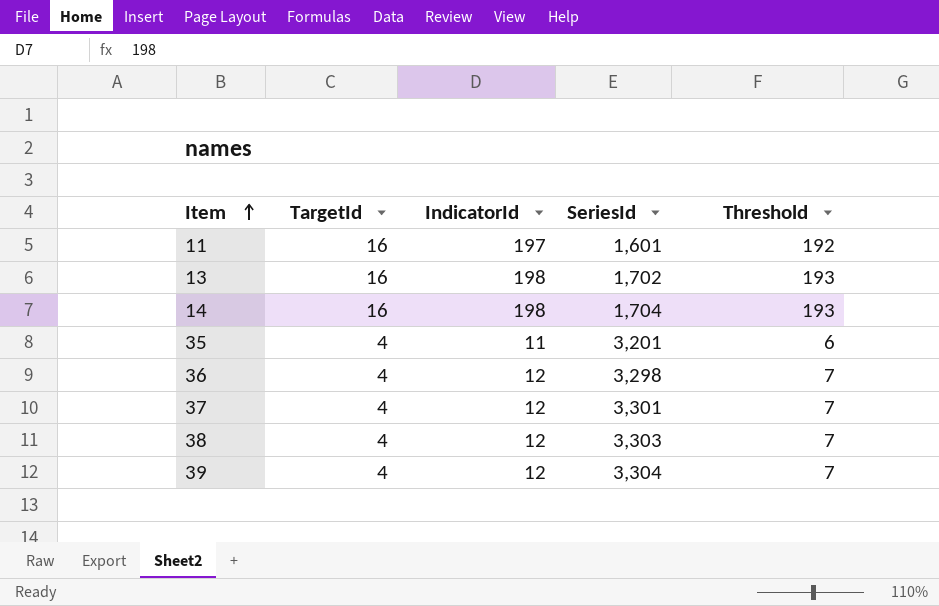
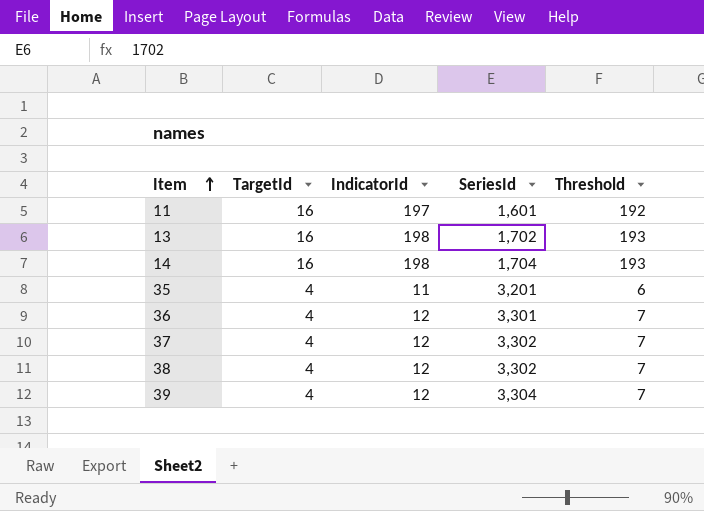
36 | SeriesId: 3,298 -> 3,301
37 | SeriesId: 3,301 -> 3,302
38 | SeriesId: 3,303 -> 3,302

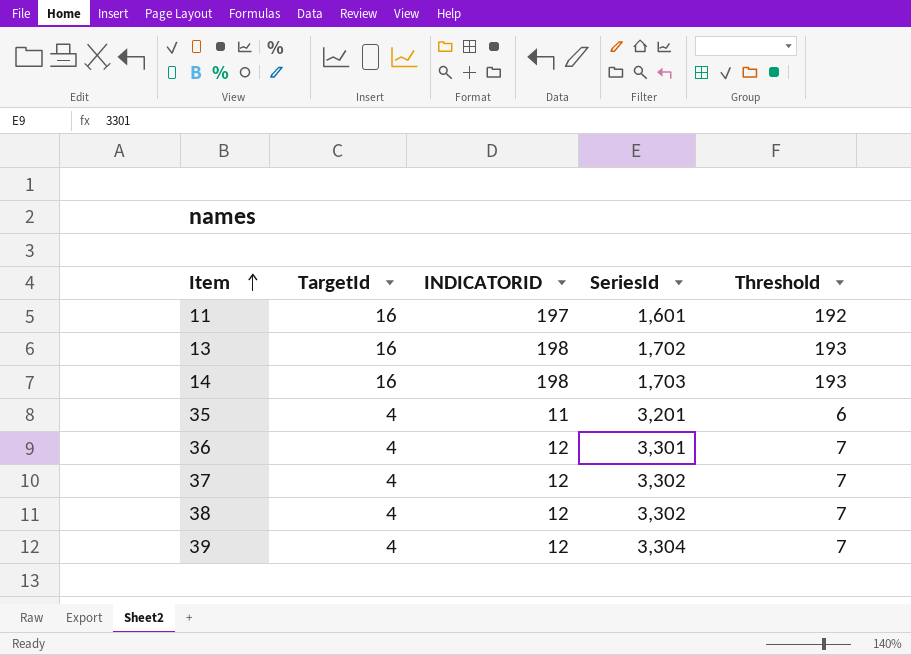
column name: IndicatorId -> INDICATORID
14 | SeriesId: 1,704 -> 1,703

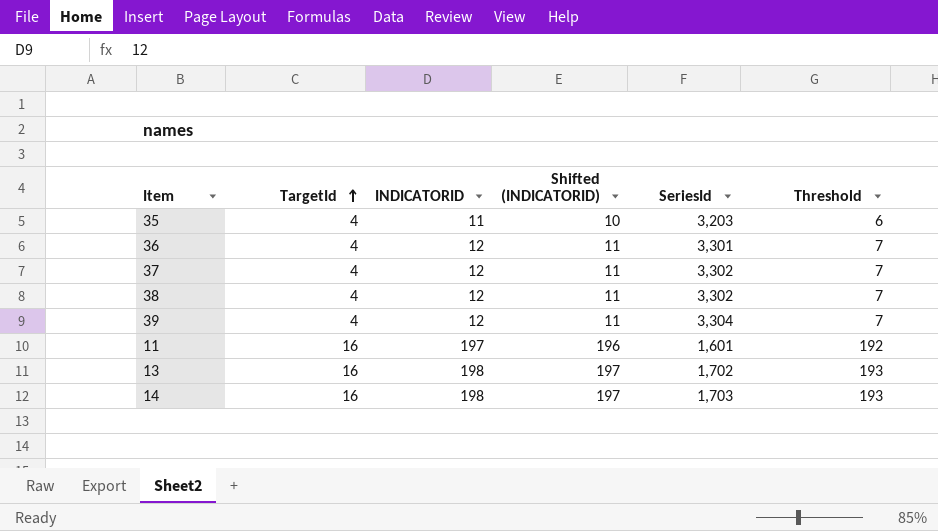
row order: Item ascending -> TargetId ascending
column Shifted (INDICATORID) | formula: none -> [INDICATORID] - 1
35 | SeriesId: 3,201 -> 3,203

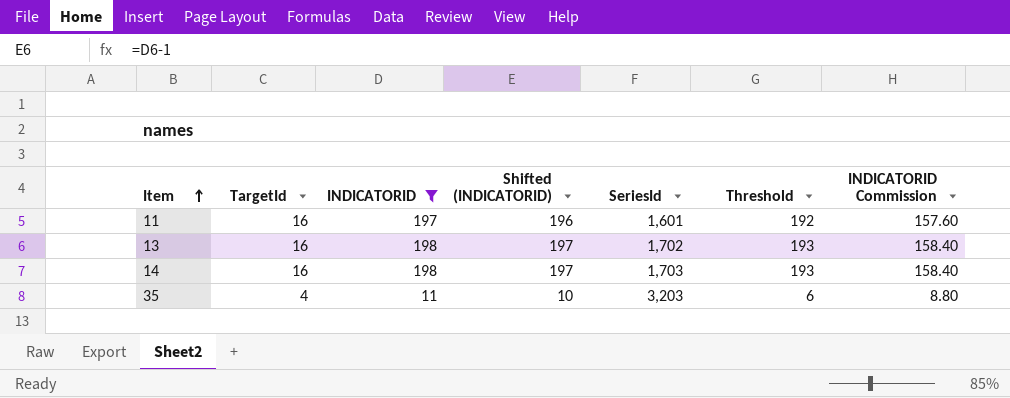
filter: none -> INDICATORID != 12
row order: TargetId ascending -> Item ascending
column INDICATORID Commission | formula: none -> [INDICATORID] * 0.8

